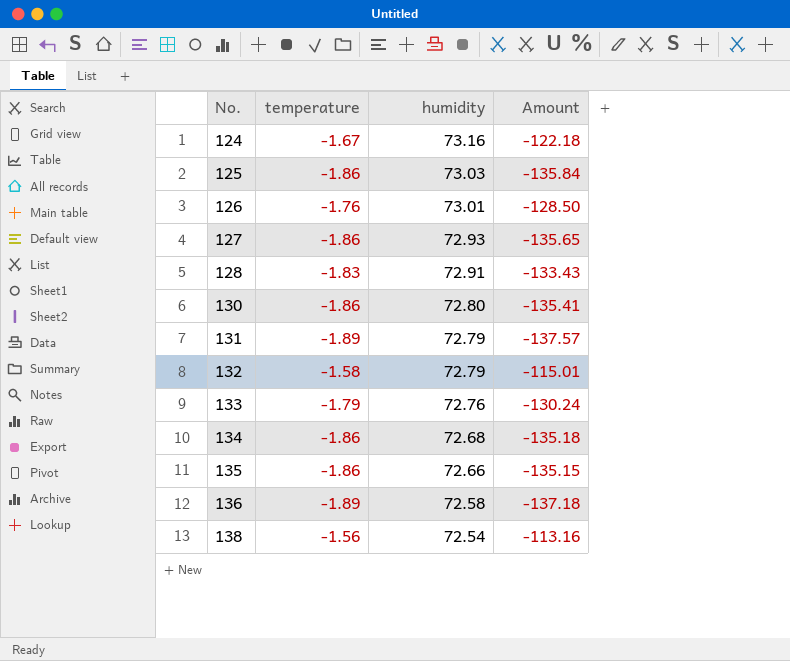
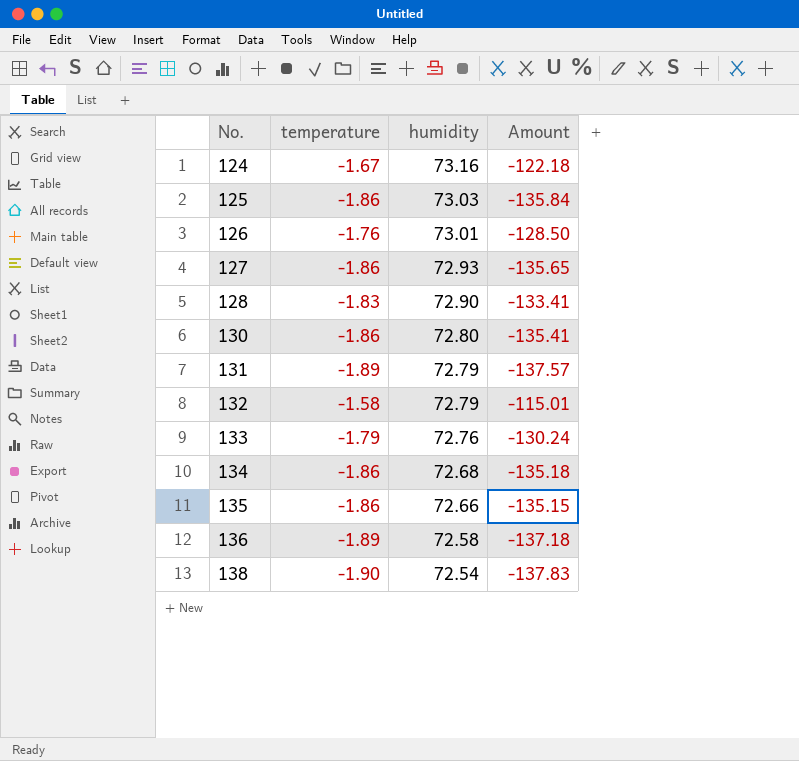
128 | humidity: 72.91 -> 72.90
128 | Amount: -133.43 -> -133.41
138 | temperature: -1.56 -> -1.90
138 | Amount: -113.16 -> -137.83

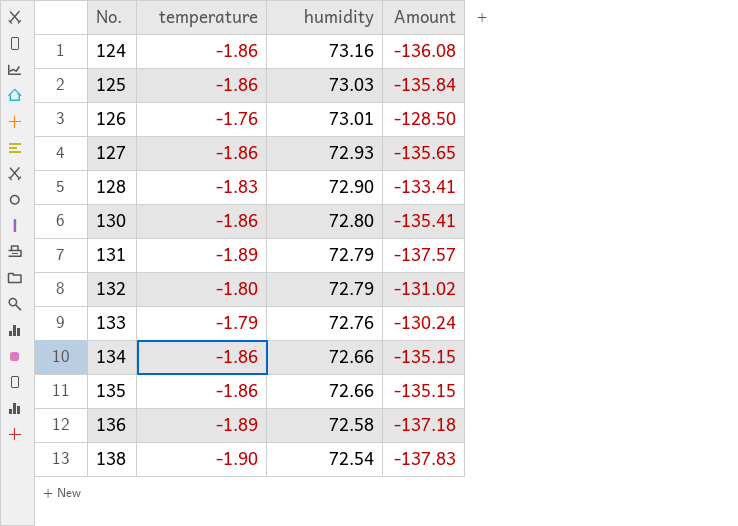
124 | temperature: -1.67 -> -1.86
124 | Amount: -122.18 -> -136.08
132 | temperature: -1.58 -> -1.80
132 | Amount: -115.01 -> -131.02
134 | humidity: 72.68 -> 72.66
134 | Amount: -135.18 -> -135.15

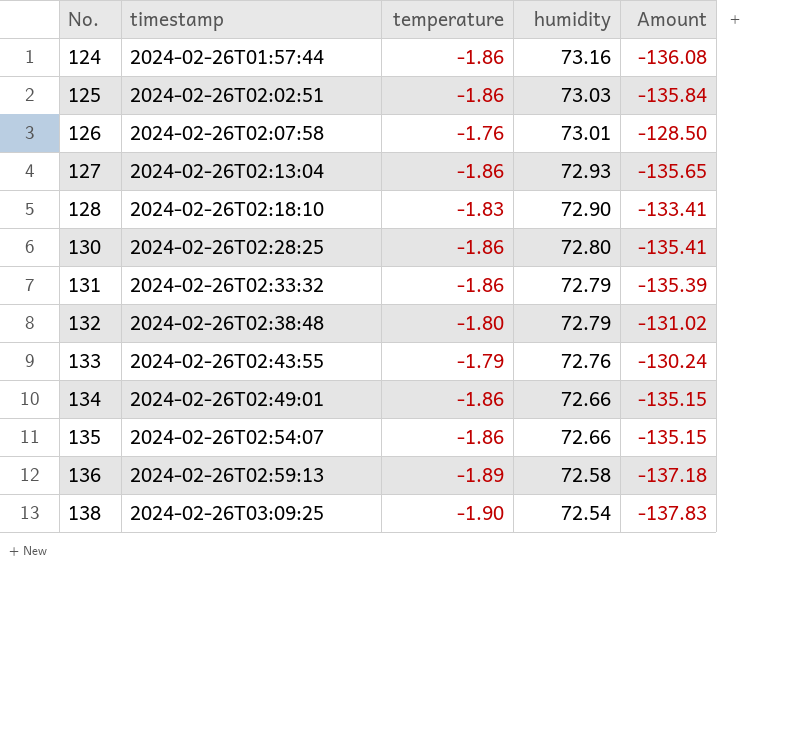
column timestamp | position: none -> 2
131 | temperature: -1.89 -> -1.86
131 | Amount: -137.57 -> -135.39

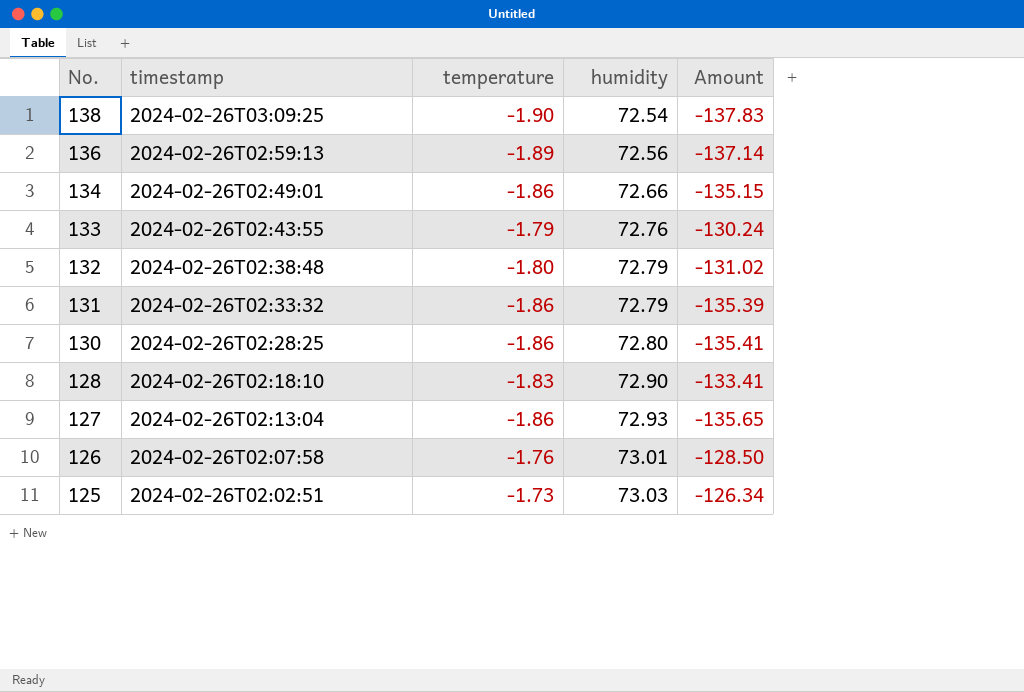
row order: No. ascending -> No. descending
row 124: 2024-02-26T01:57:44 | -1.86 | 73.16 | -136.08 -> none
row 135: 2024-02-26T02:54:07 | -1.86 | 72.66 | -135.15 -> none
136 | humidity: 72.58 -> 72.56
136 | Amount: -137.18 -> -137.14
125 | temperature: -1.86 -> -1.73
125 | Amount: -135.84 -> -126.34

